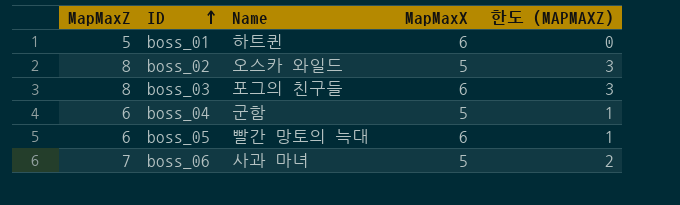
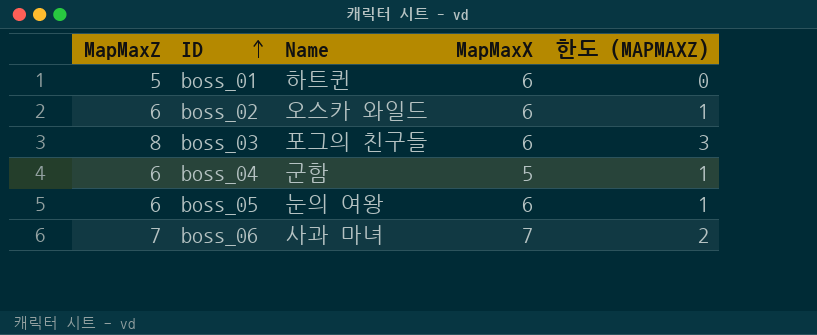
boss_02 | MapMaxZ: 8 -> 6
boss_02 | MapMaxX: 5 -> 6
boss_02 | 한도 (MAPMAXZ): 3 -> 1
boss_05 | Name: 빨간 망토의 늑대 -> 눈의 여왕
boss_06 | MapMaxX: 5 -> 7

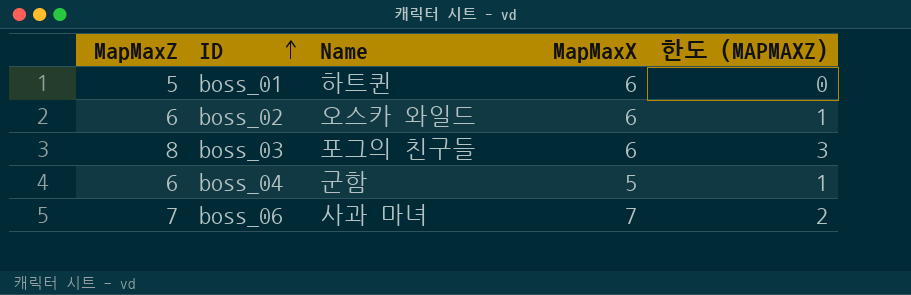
row boss_05: 6 | 눈의 여왕 | 6 | 1 -> none

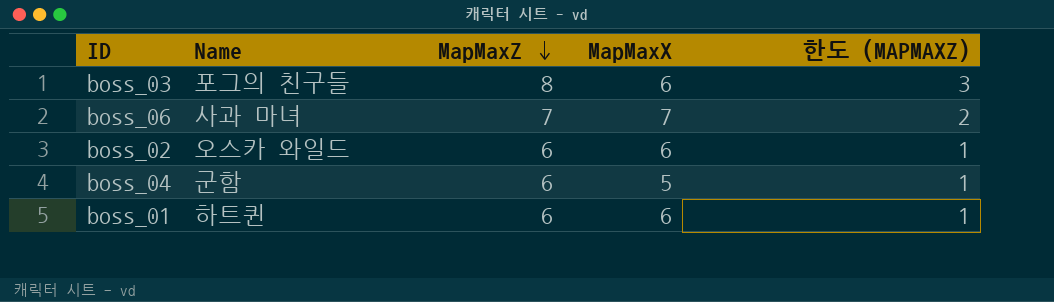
row order: ID ascending -> MapMaxZ descending
column MapMaxZ | position: 1 -> 3
boss_01 | MapMaxZ: 5 -> 6
boss_01 | 한도 (MAPMAXZ): 0 -> 1

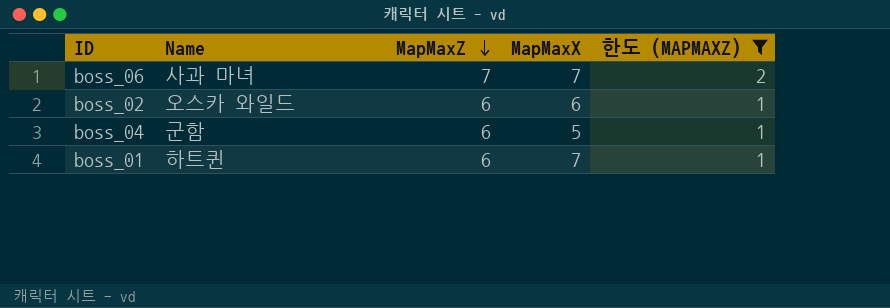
filter: none -> 한도 (MAPMAXZ) != 3
boss_01 | MapMaxX: 6 -> 7

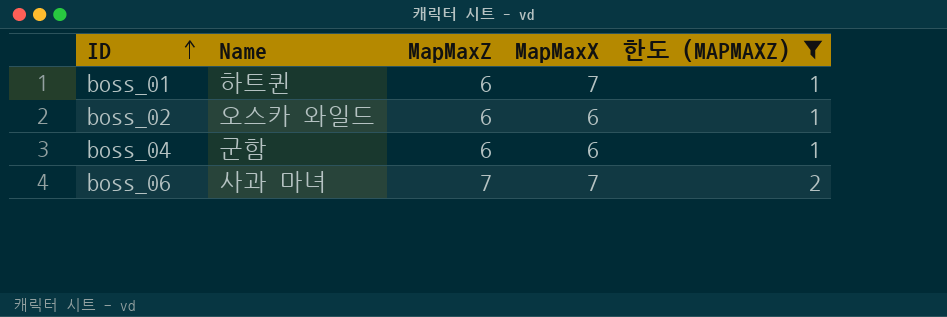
row order: MapMaxZ descending -> ID ascending
boss_04 | MapMaxX: 5 -> 6

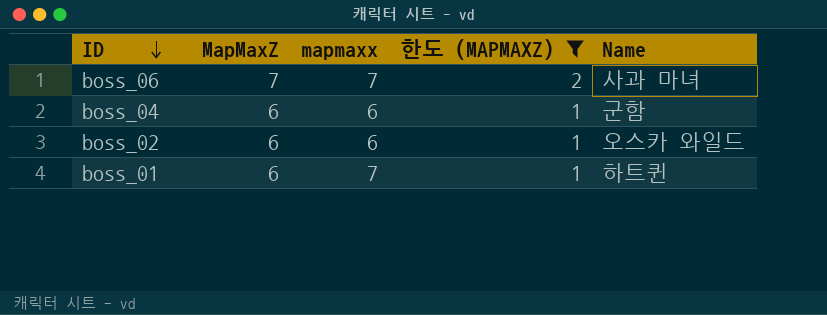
row order: ID ascending -> ID descending
column name: MapMaxX -> mapmaxx
column Name | position: 2 -> 5

